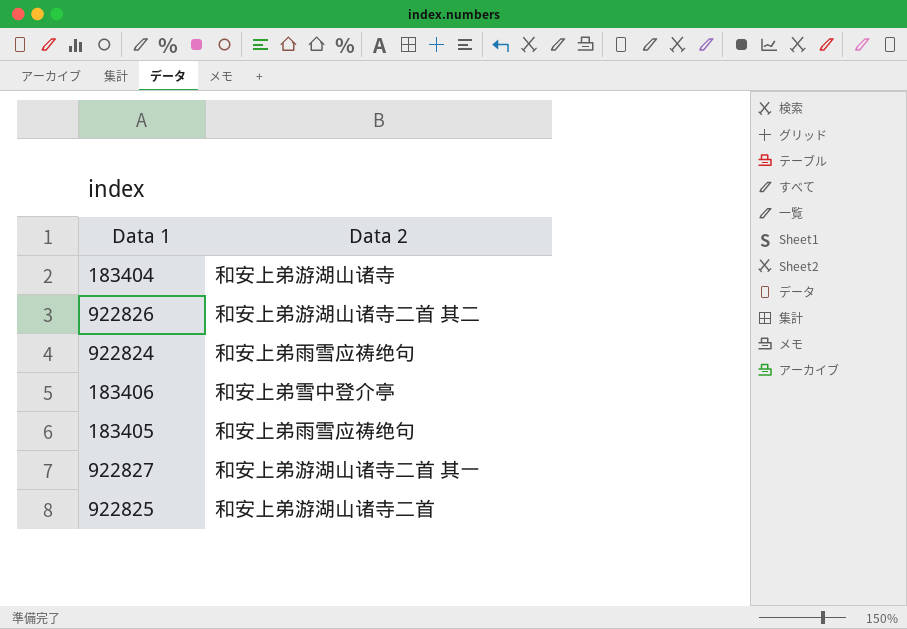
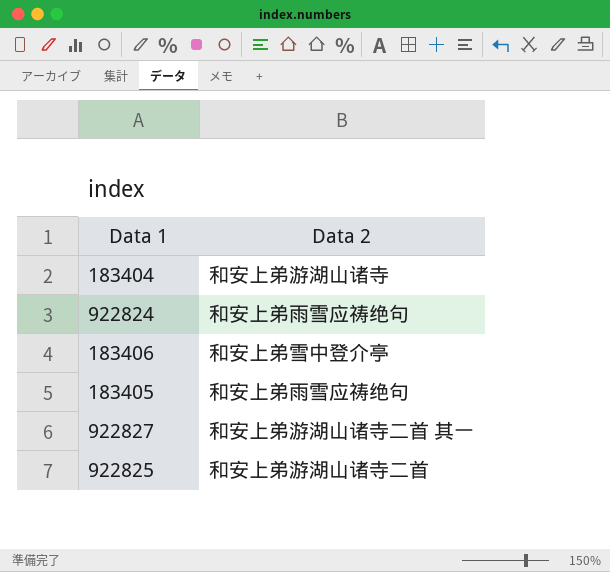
row 922826: 和安上弟游湖山诸寺二首 其二 -> none

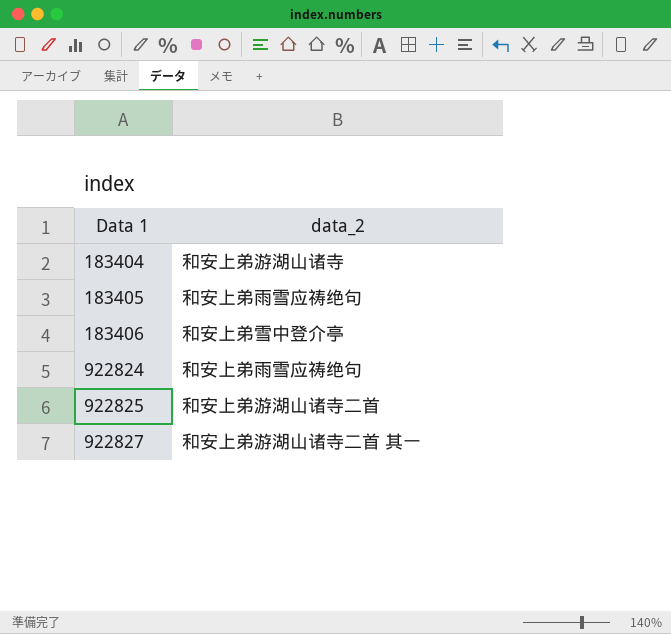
row order: none -> Data 1 ascending
column name: Data 2 -> data_2

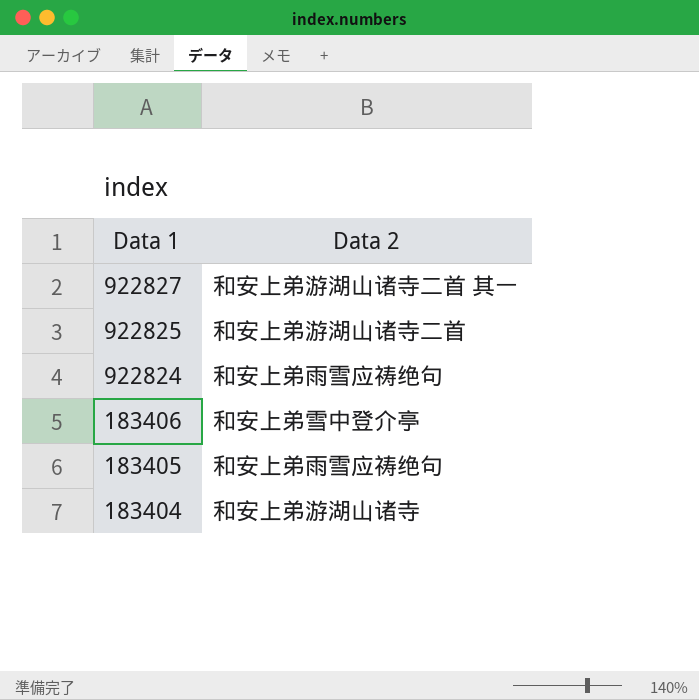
row order: Data 1 ascending -> Data 1 descending
column name: data_2 -> Data 2

